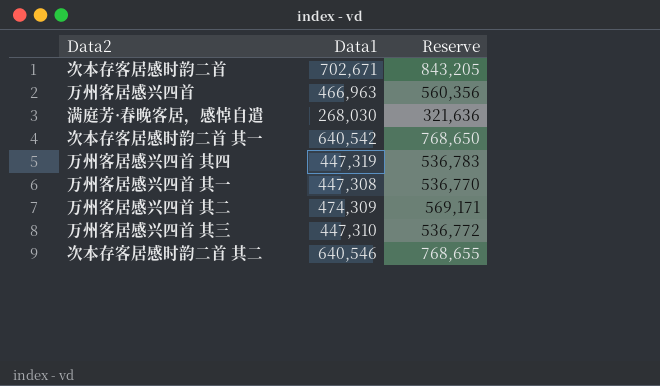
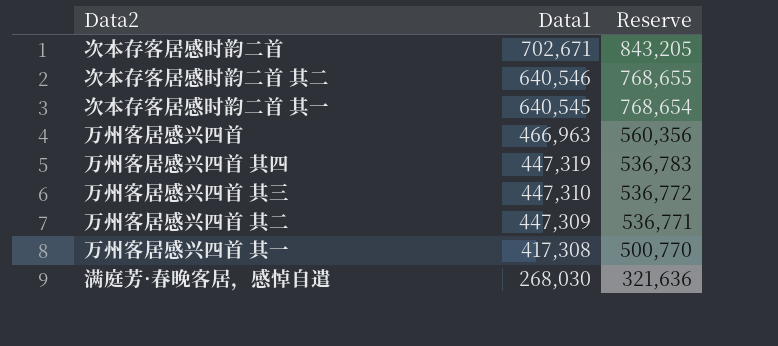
row order: none -> Data1 descending
次本存客居感时韵二首 其一 | Data1: 640,542 -> 640,545
次本存客居感时韵二首 其一 | Reserve: 768,650 -> 768,654
万州客居感兴四首 其二 | Data1: 474,309 -> 447,309
万州客居感兴四首 其二 | Reserve: 569,171 -> 536,771
万州客居感兴四首 其一 | Data1: 447,308 -> 417,308
万州客居感兴四首 其一 | Reserve: 536,770 -> 500,770

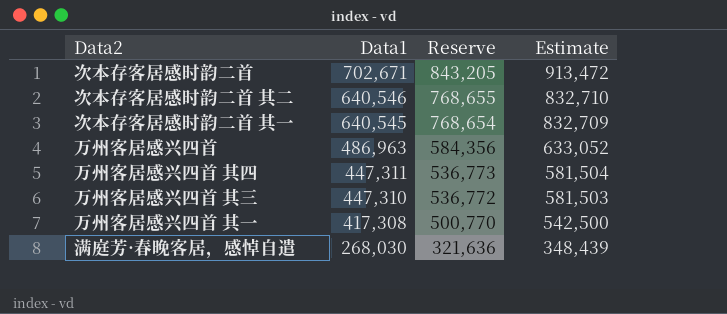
column Estimate | formula: none -> [Data1] * 1.3
row 万州客居感兴四首 其二: 447,309 | 536,771 -> none
万州客居感兴四首 | Data1: 466,963 -> 486,963
万州客居感兴四首 | Reserve: 560,356 -> 584,356
万州客居感兴四首 其四 | Data1: 447,319 -> 447,311
万州客居感兴四首 其四 | Reserve: 536,783 -> 536,773

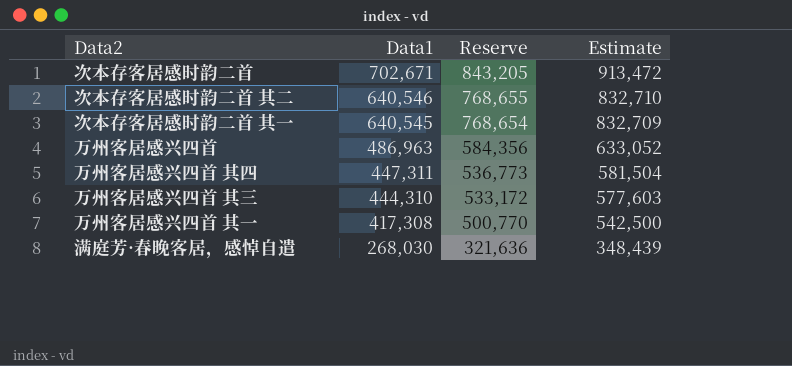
万州客居感兴四首 其三 | Data1: 447,310 -> 444,310
万州客居感兴四首 其三 | Reserve: 536,772 -> 533,172
万州客居感兴四首 其三 | Estimate: 581,503 -> 577,603

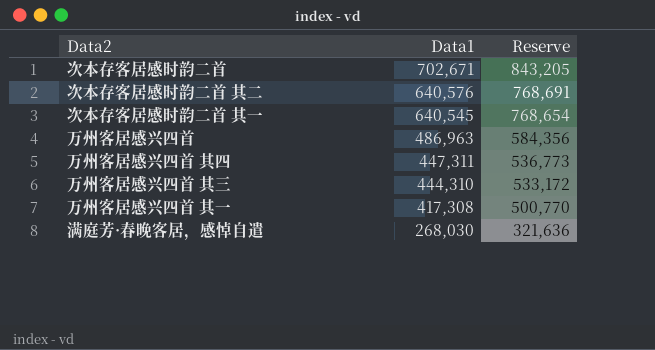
column Estimate | formula: [Data1] * 1.3 -> none
次本存客居感时韵二首 其二 | Data1: 640,546 -> 640,576
次本存客居感时韵二首 其二 | Reserve: 768,655 -> 768,691

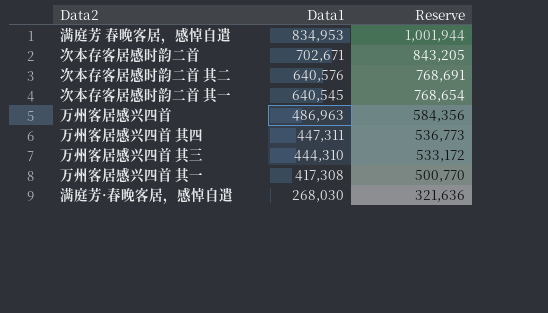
row 满庭芳 春晚客居，感悼自遣: none -> 834,953 | 1,001,944

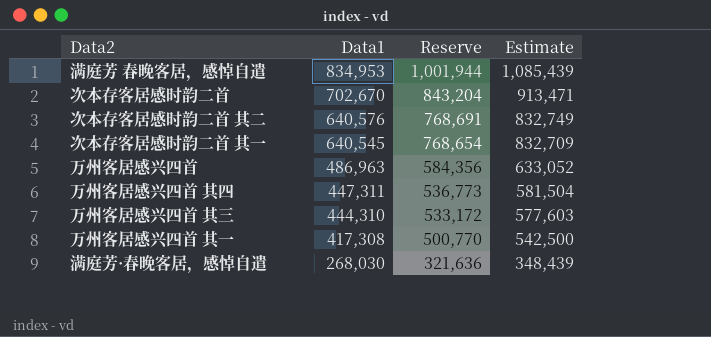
column Estimate | formula: none -> [Data1] * 1.3
次本存客居感时韵二首 | Data1: 702,671 -> 702,670
次本存客居感时韵二首 | Reserve: 843,205 -> 843,204

